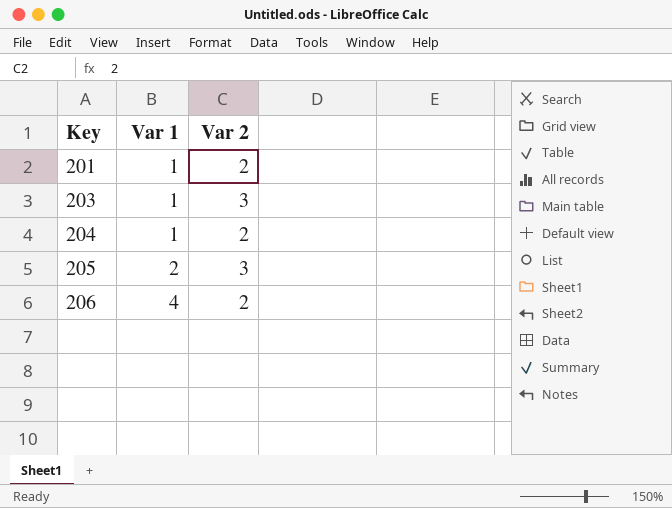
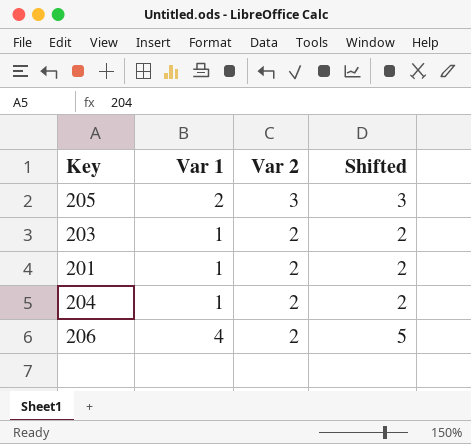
row order: Key ascending -> Var 2 descending
column Shifted | formula: none -> [Var 1] + 1
203 | Var 2: 3 -> 2

